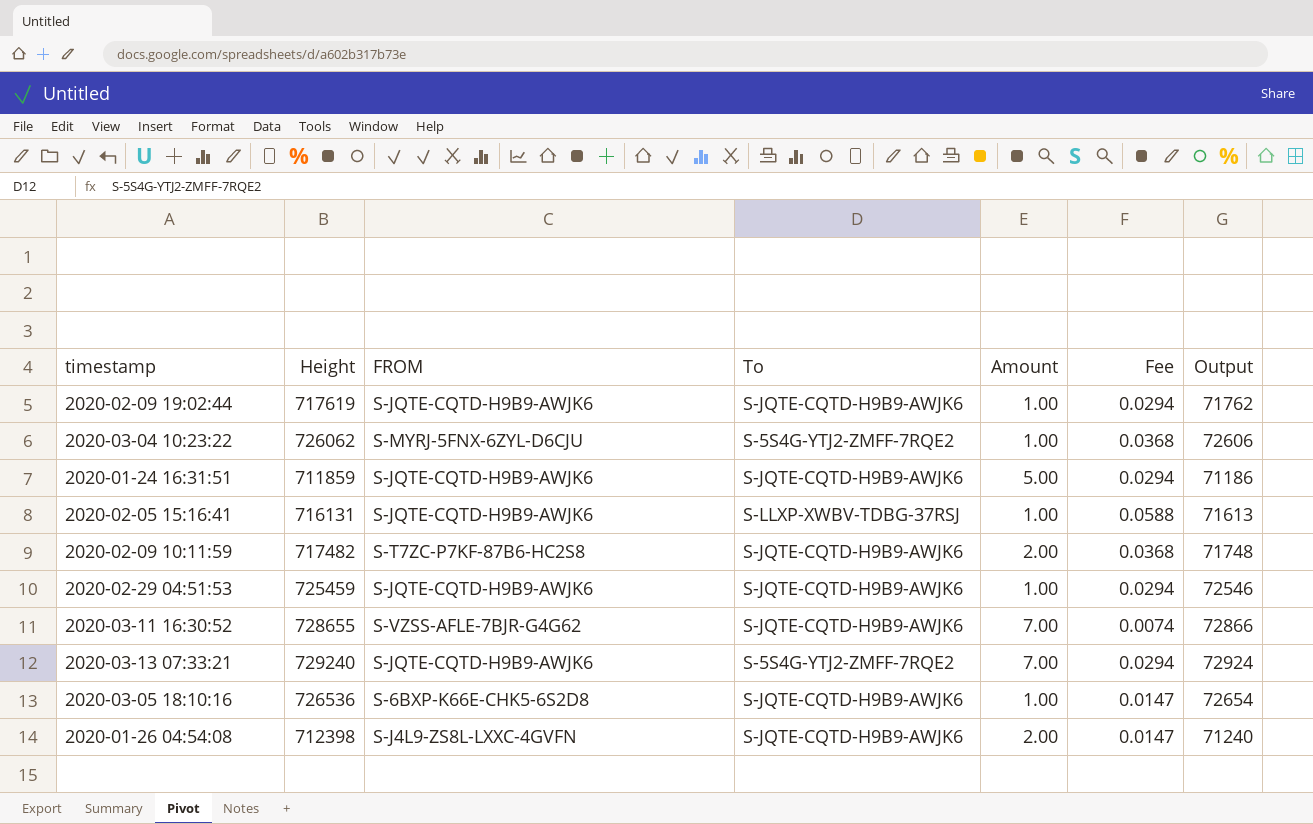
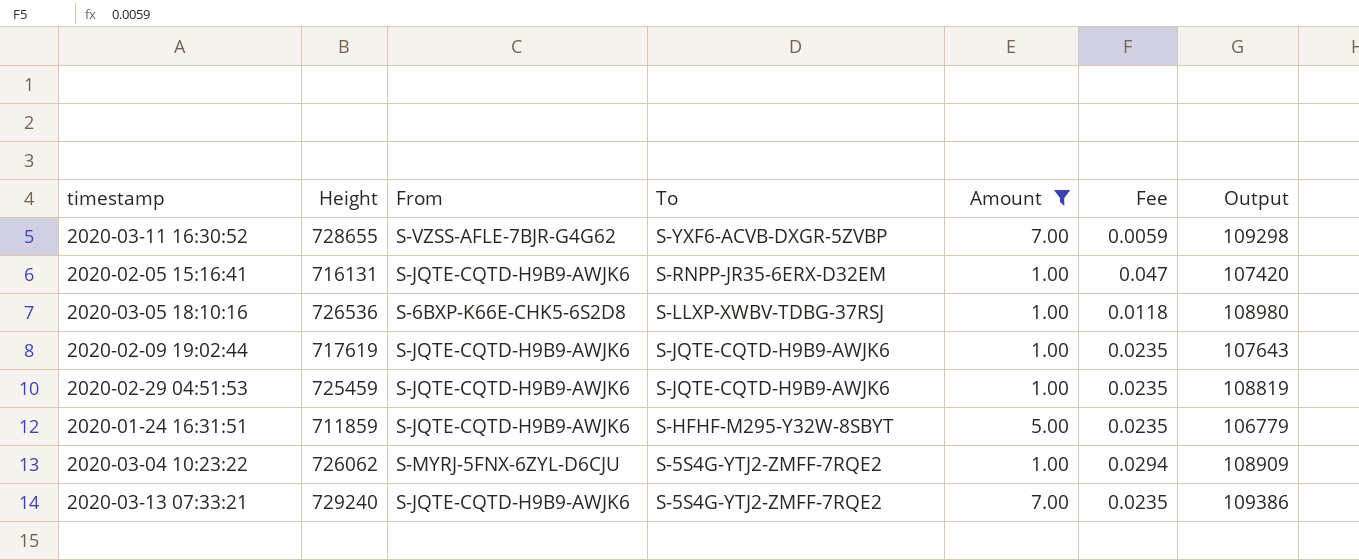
filter: none -> Amount != 2.00
row order: none -> To descending
column name: FROM -> From
column Output | formula: [Height] * 0.1 -> [Height] * 0.15
2020-03-11 16:30:52 | To: S-JQTE-CQTD-H9B9-AWJK6 -> S-YXF6-ACVB-DXGR-5ZVBP
2020-03-11 16:30:52 | Fee: 0.0074 -> 0.0059
2020-02-05 15:16:41 | To: S-LLXP-XWBV-TDBG-37RSJ -> S-RNPP-JR35-6ERX-D32EM
2020-02-05 15:16:41 | Fee: 0.0588 -> 0.047
2020-03-05 18:10:16 | To: S-JQTE-CQTD-H9B9-AWJK6 -> S-LLXP-XWBV-TDBG-37RSJ
2020-03-05 18:10:16 | Fee: 0.0147 -> 0.0118
2020-02-09 19:02:44 | Fee: 0.0294 -> 0.0235
2020-02-29 04:51:53 | Fee: 0.0294 -> 0.0235
2020-01-24 16:31:51 | To: S-JQTE-CQTD-H9B9-AWJK6 -> S-HFHF-M295-Y32W-8SBYT
2020-01-24 16:31:51 | Fee: 0.0294 -> 0.0235
2020-03-04 10:23:22 | Fee: 0.0368 -> 0.0294
2020-03-13 07:33:21 | Fee: 0.0294 -> 0.0235

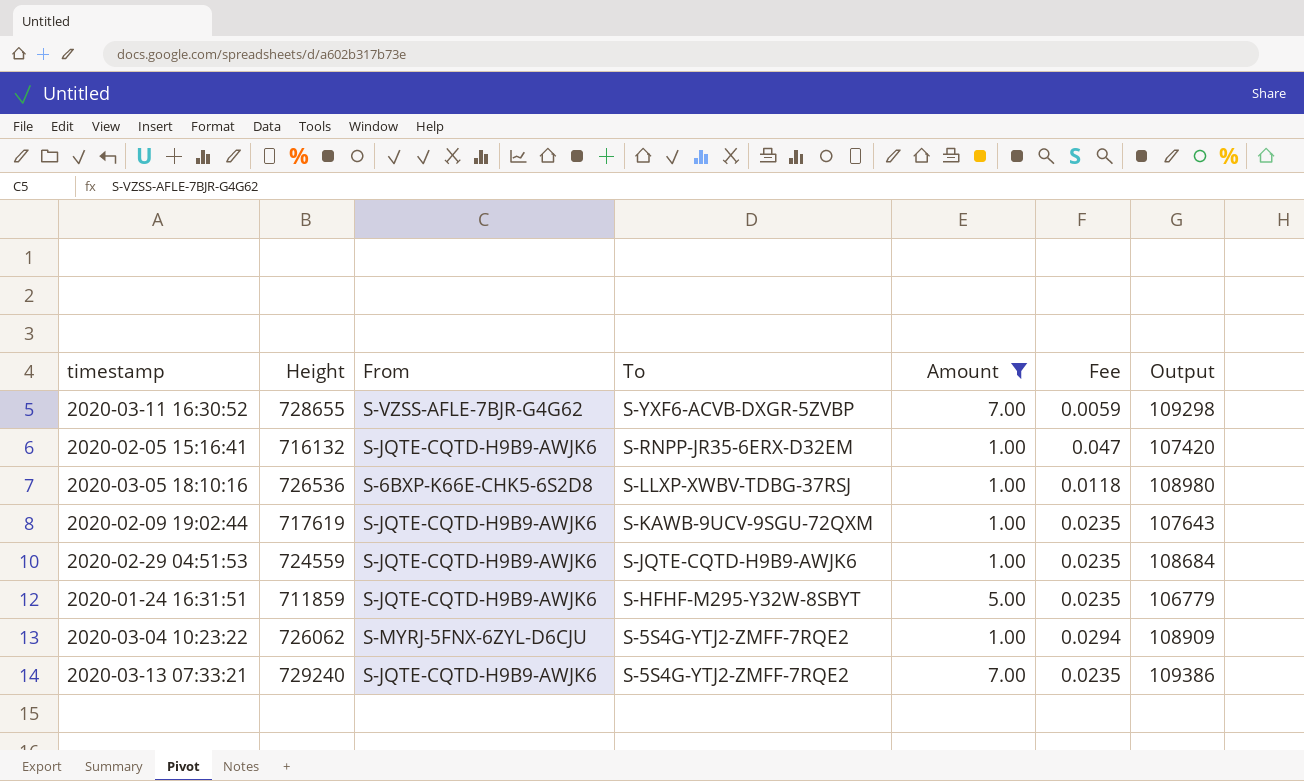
2020-02-05 15:16:41 | Height: 716131 -> 716132
2020-02-09 19:02:44 | To: S-JQTE-CQTD-H9B9-AWJK6 -> S-KAWB-9UCV-9SGU-72QXM
2020-02-29 04:51:53 | Height: 725459 -> 724559
2020-02-29 04:51:53 | Output: 108819 -> 108684

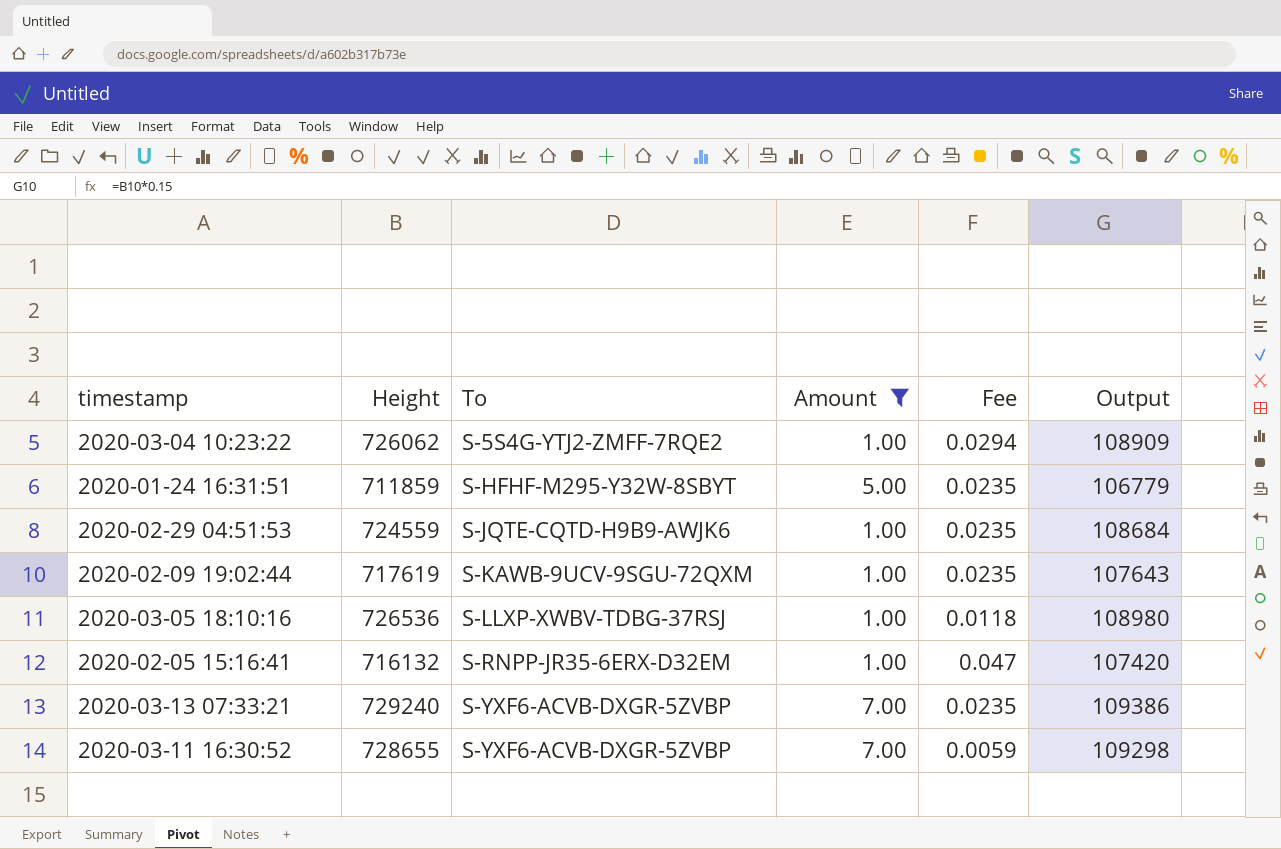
row order: To descending -> To ascending
column From | position: 3 -> none
2020-03-13 07:33:21 | To: S-5S4G-YTJ2-ZMFF-7RQE2 -> S-YXF6-ACVB-DXGR-5ZVBP

